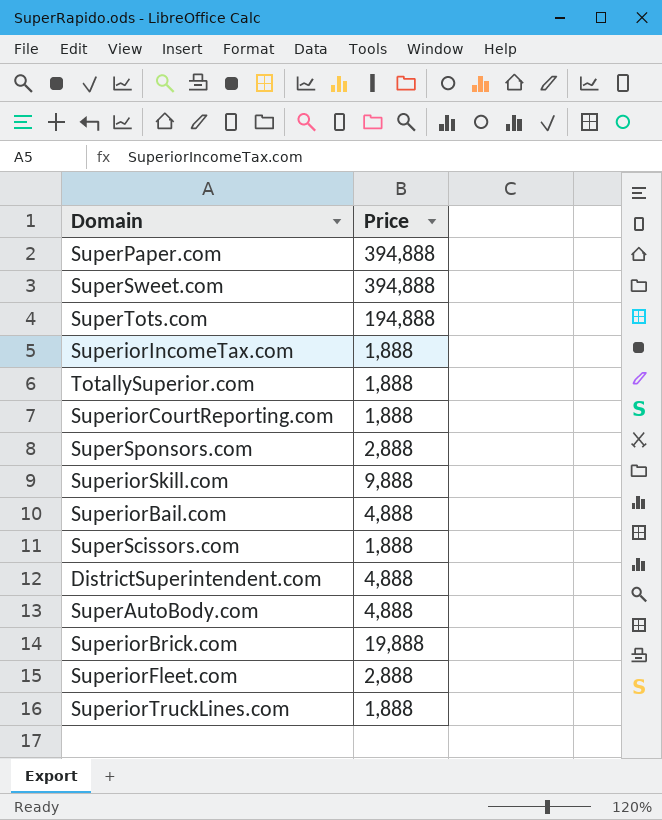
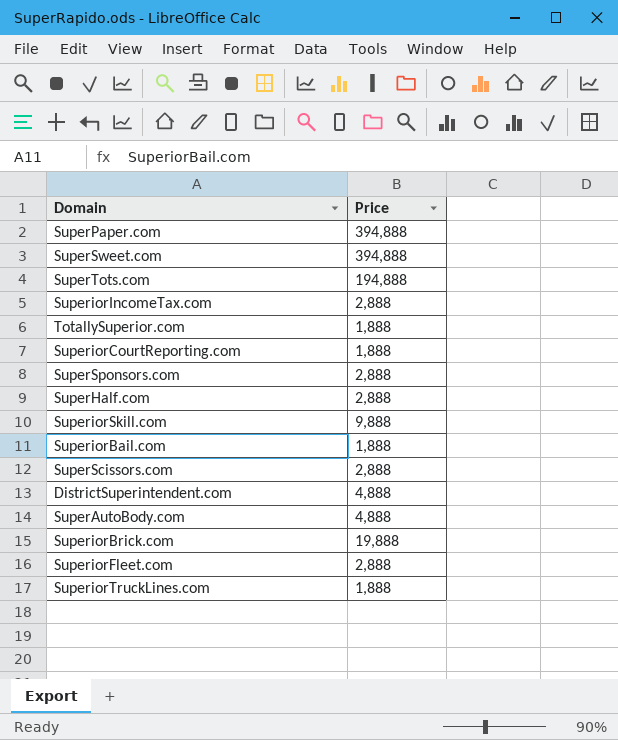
SuperiorIncomeTax.com | Price: 1,888 -> 2,888
row SuperHalf.com: none -> 2,888
SuperiorBail.com | Price: 4,888 -> 1,888
SuperScissors.com | Price: 1,888 -> 2,888

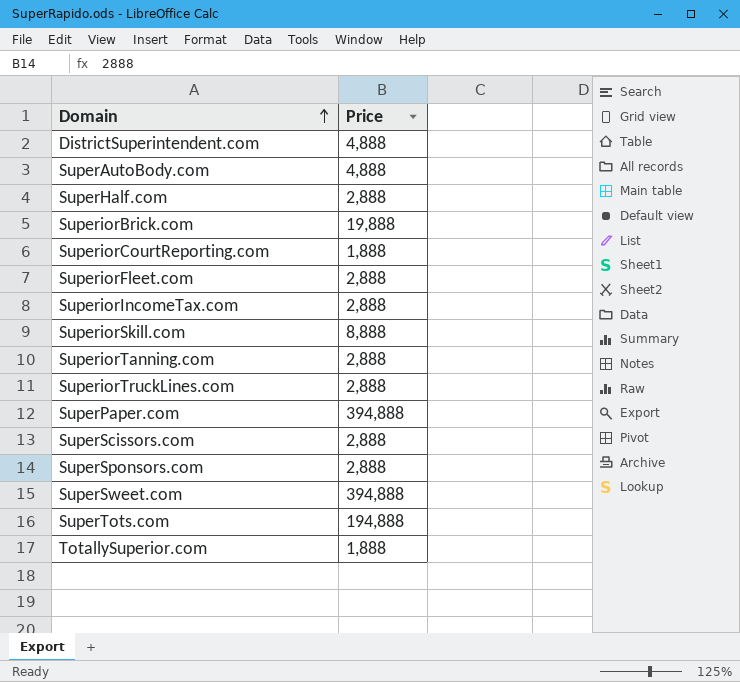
row order: none -> Domain ascending
row SuperiorBail.com: 1,888 -> none
SuperiorSkill.com | Price: 9,888 -> 8,888
row SuperiorTanning.com: none -> 2,888
SuperiorTruckLines.com | Price: 1,888 -> 2,888

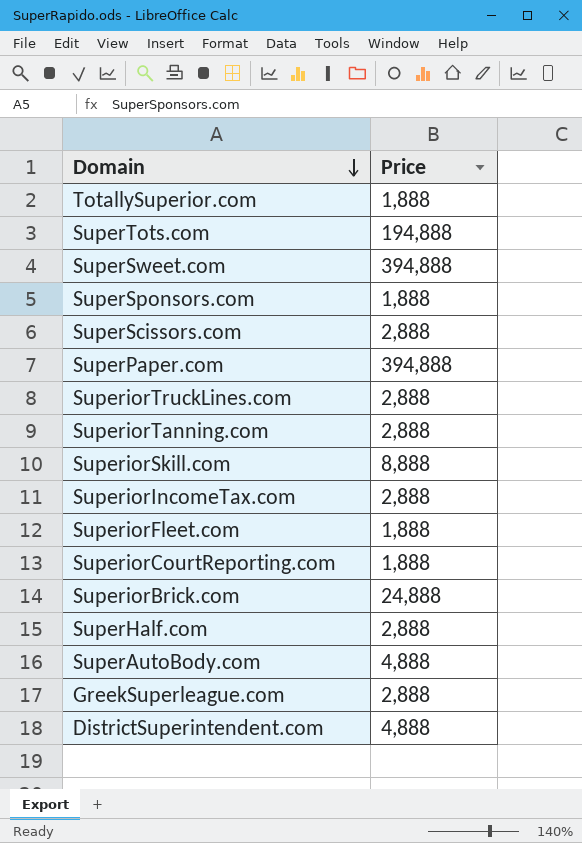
row order: Domain ascending -> Domain descending
SuperSponsors.com | Price: 2,888 -> 1,888
SuperiorFleet.com | Price: 2,888 -> 1,888
SuperiorBrick.com | Price: 19,888 -> 24,888
row GreekSuperleague.com: none -> 2,888

